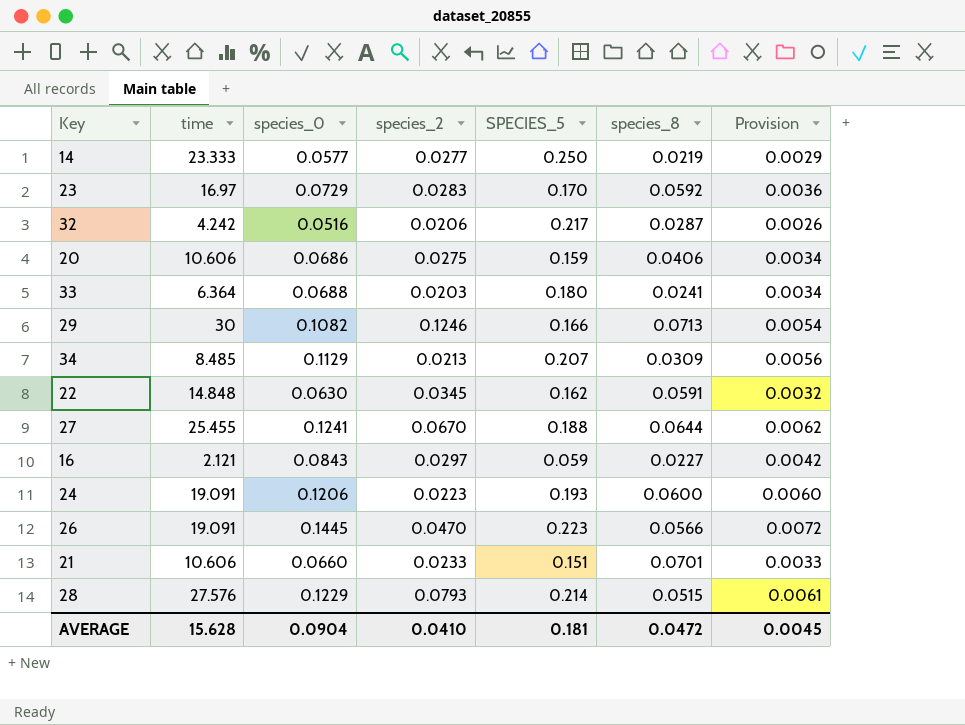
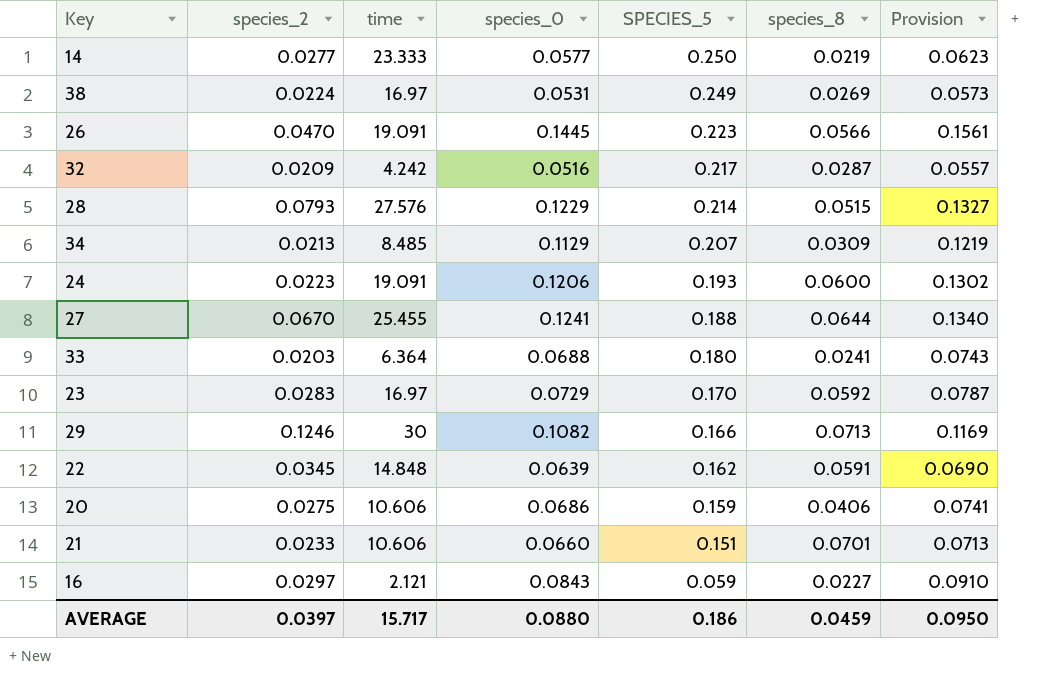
row order: none -> SPECIES_5 descending
column species_2 | position: 4 -> 2
column Provision | formula: [species_0] * 0.05 -> [species_0] * 1.08
row 38: none -> 0.0224 | 16.97 | 0.0531 | 0.249 | 0.0269 | 0.0573
32 | species_2: 0.0206 -> 0.0209
22 | species_0: 0.0630 -> 0.0639
AVERAGE | species_2: 0.0410 -> 0.0397
AVERAGE | time: 15.628 -> 15.717
AVERAGE | species_0: 0.0904 -> 0.0880
AVERAGE | SPECIES_5: 0.181 -> 0.186
AVERAGE | species_8: 0.0472 -> 0.0459
AVERAGE | Provision: 0.0045 -> 0.0950

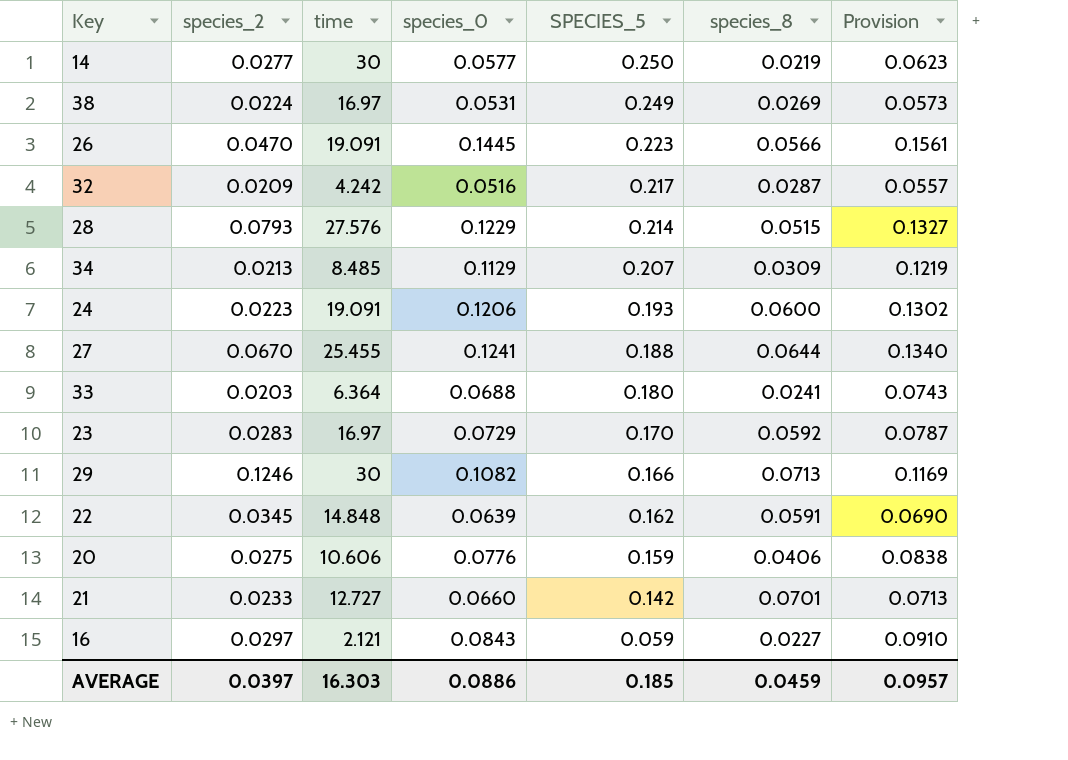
14 | time: 23.333 -> 30
20 | species_0: 0.0686 -> 0.0776
20 | Provision: 0.0741 -> 0.0838
21 | time: 10.606 -> 12.727
21 | SPECIES_5: 0.151 -> 0.142
AVERAGE | time: 15.717 -> 16.303
AVERAGE | species_0: 0.0880 -> 0.0886
AVERAGE | SPECIES_5: 0.186 -> 0.185
AVERAGE | Provision: 0.0950 -> 0.0957

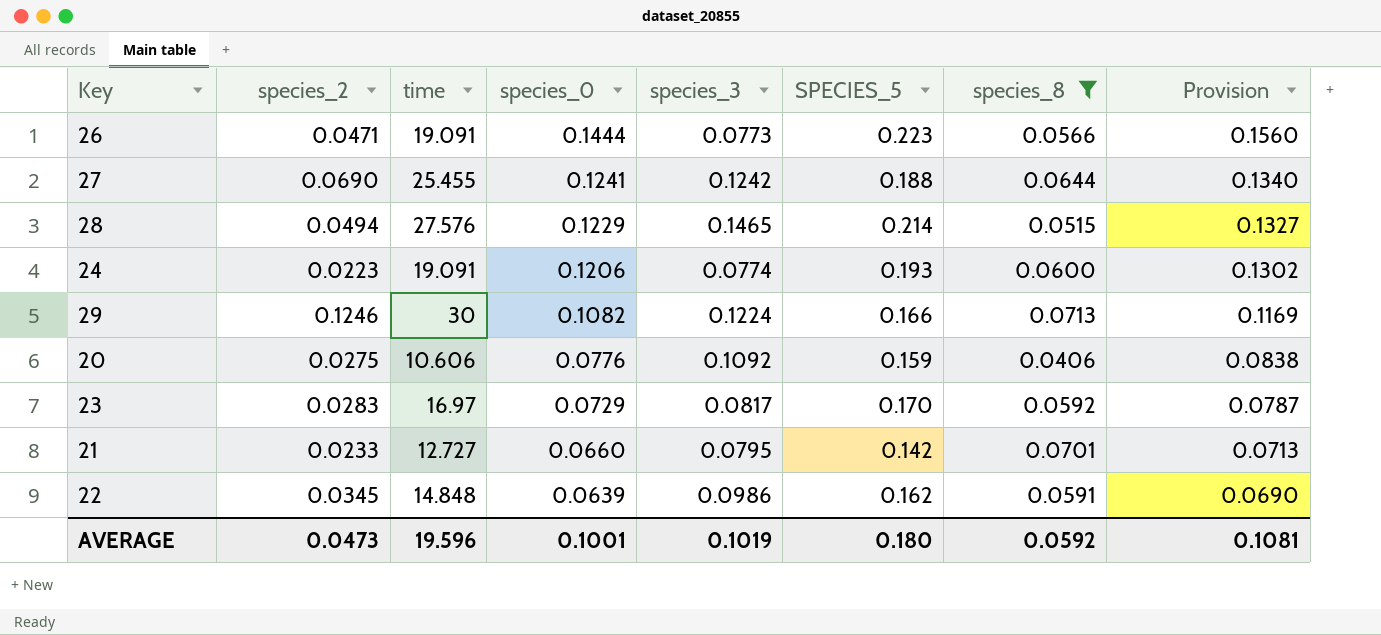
filter: none -> species_8 >= 0.0406
row order: SPECIES_5 descending -> species_0 descending
column species_3 | position: none -> 5
26 | species_2: 0.0470 -> 0.0471
26 | species_0: 0.1445 -> 0.1444
26 | Provision: 0.1561 -> 0.1560
27 | species_2: 0.0670 -> 0.0690
28 | species_2: 0.0793 -> 0.0494
AVERAGE | species_2: 0.0397 -> 0.0473
AVERAGE | time: 16.303 -> 19.596
AVERAGE | species_0: 0.0886 -> 0.1001
AVERAGE | SPECIES_5: 0.185 -> 0.180
AVERAGE | species_8: 0.0459 -> 0.0592
AVERAGE | Provision: 0.0957 -> 0.1081

